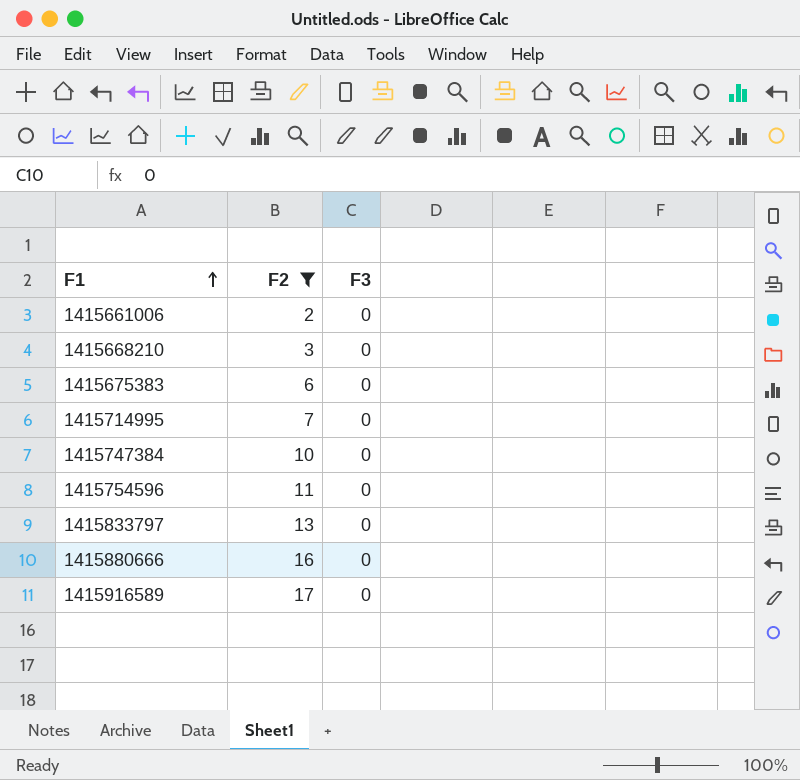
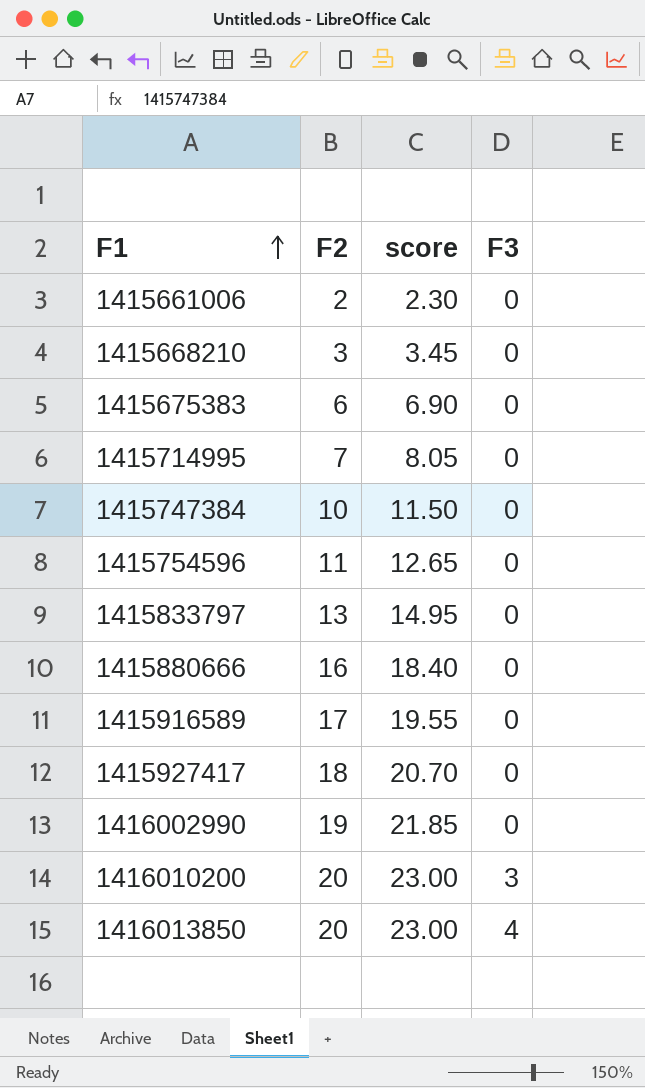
filter: F2 <= 17 -> none
column score | formula: none -> [F2] * 1.15

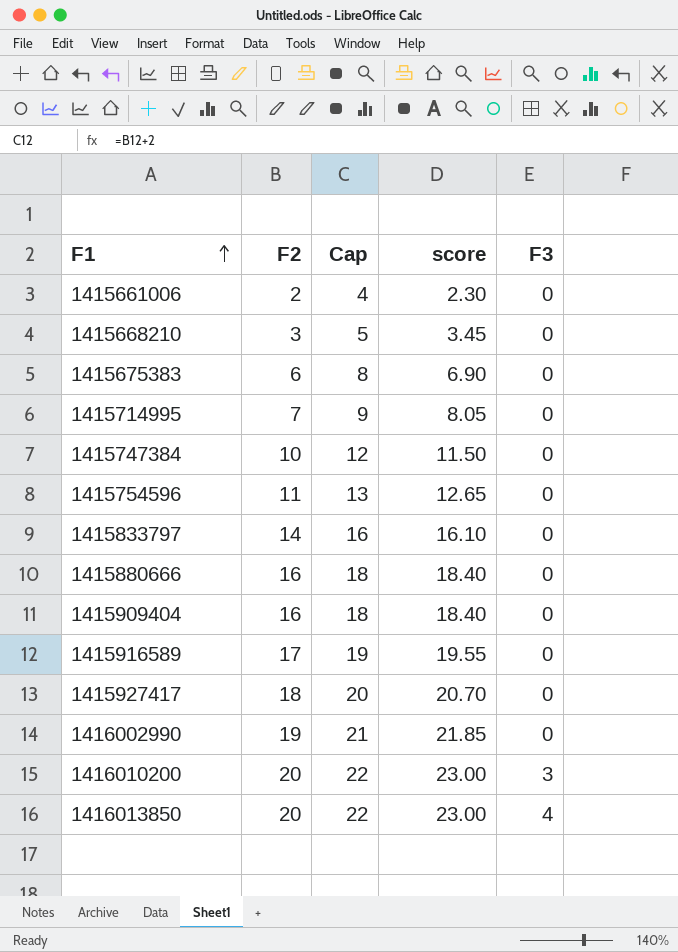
column Cap | formula: none -> [F2] + 2
1415833797 | F2: 13 -> 14
1415833797 | score: 14.95 -> 16.10
row 1415909404: none -> 16 | 18 | 18.40 | 0

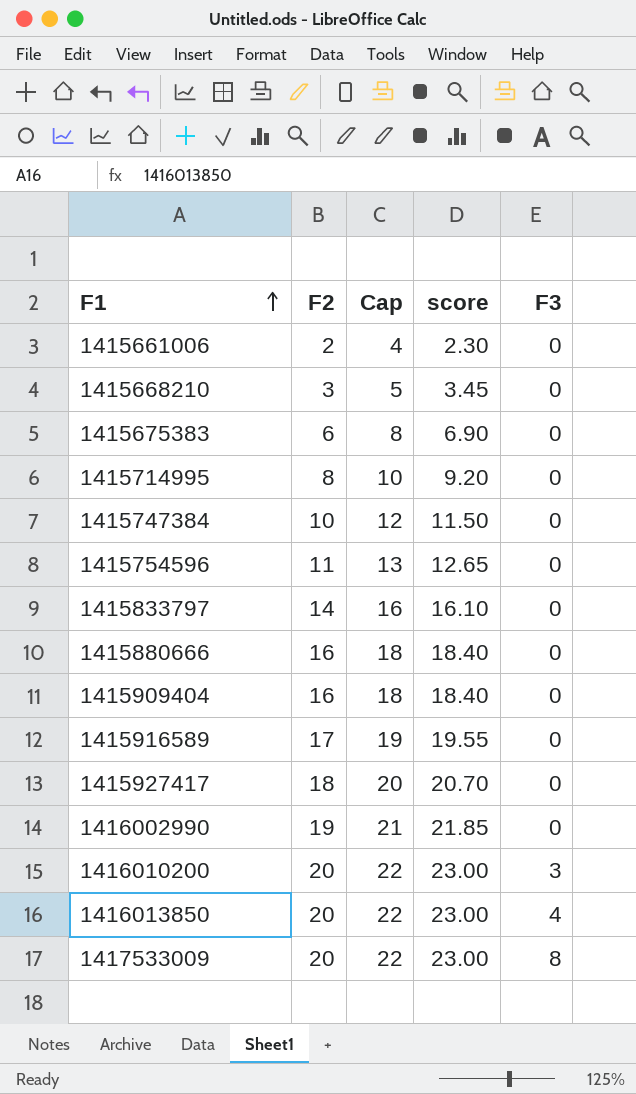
1415714995 | F2: 7 -> 8
1415714995 | Cap: 9 -> 10
1415714995 | score: 8.05 -> 9.20
row 1417533009: none -> 20 | 22 | 23.00 | 8

